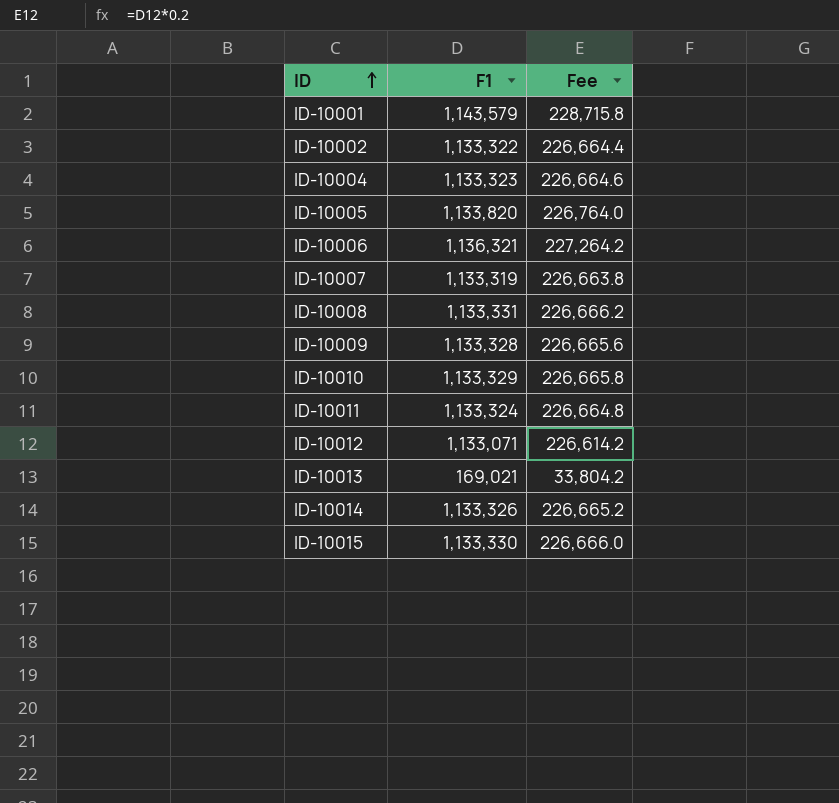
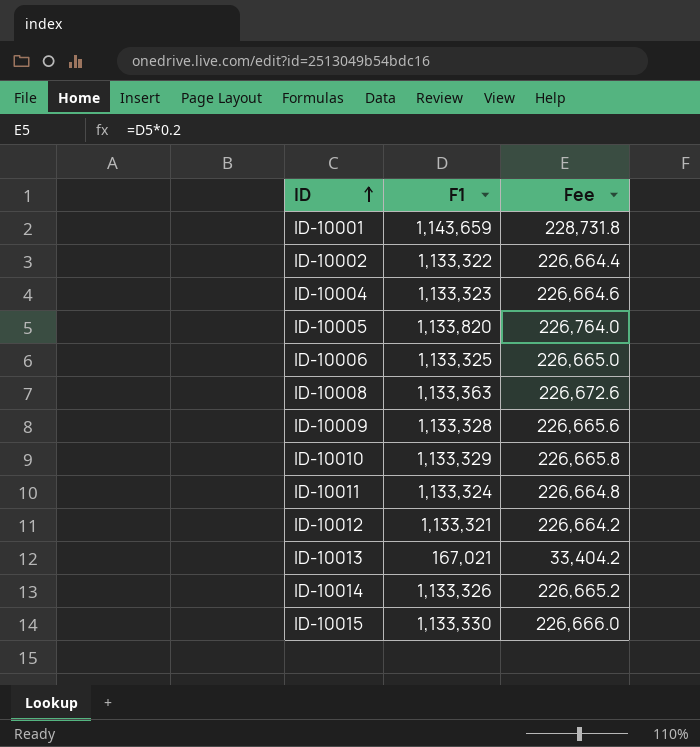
row ID-10007: 1,133,319 | 226,663.8 -> none
ID-10001 | F1: 1,143,579 -> 1,143,659
ID-10001 | Fee: 228,715.8 -> 228,731.8
ID-10006 | F1: 1,136,321 -> 1,133,325
ID-10006 | Fee: 227,264.2 -> 226,665.0
ID-10008 | F1: 1,133,331 -> 1,133,363
ID-10008 | Fee: 226,666.2 -> 226,672.6
ID-10012 | F1: 1,133,071 -> 1,133,321
ID-10012 | Fee: 226,614.2 -> 226,664.2
ID-10013 | F1: 169,021 -> 167,021
ID-10013 | Fee: 33,804.2 -> 33,404.2

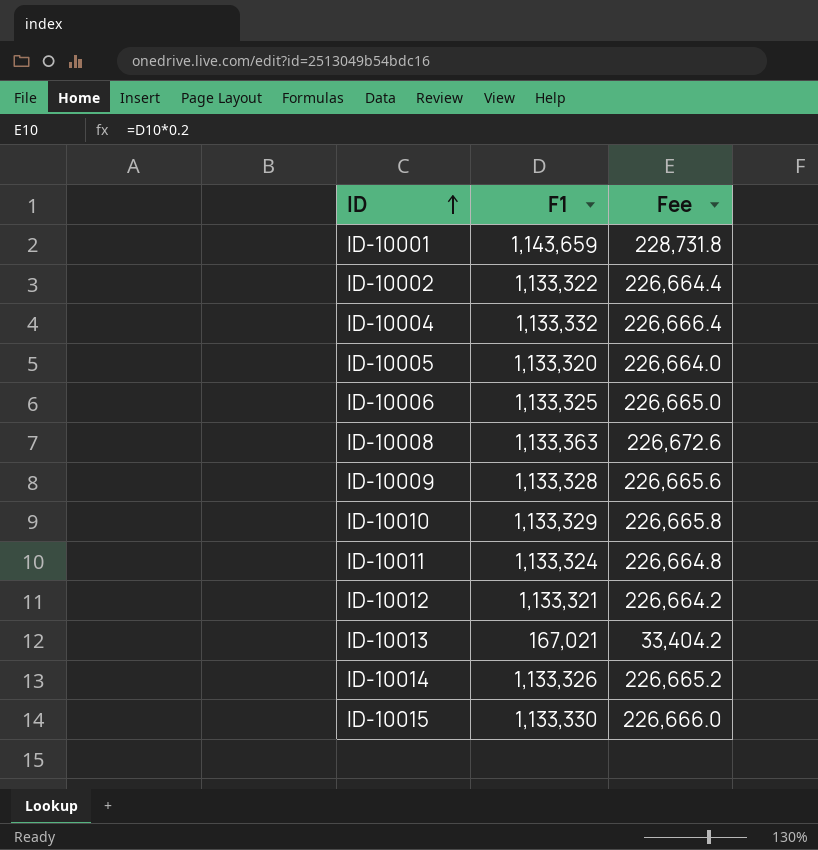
ID-10004 | F1: 1,133,323 -> 1,133,332
ID-10004 | Fee: 226,664.6 -> 226,666.4
ID-10005 | F1: 1,133,820 -> 1,133,320
ID-10005 | Fee: 226,764.0 -> 226,664.0

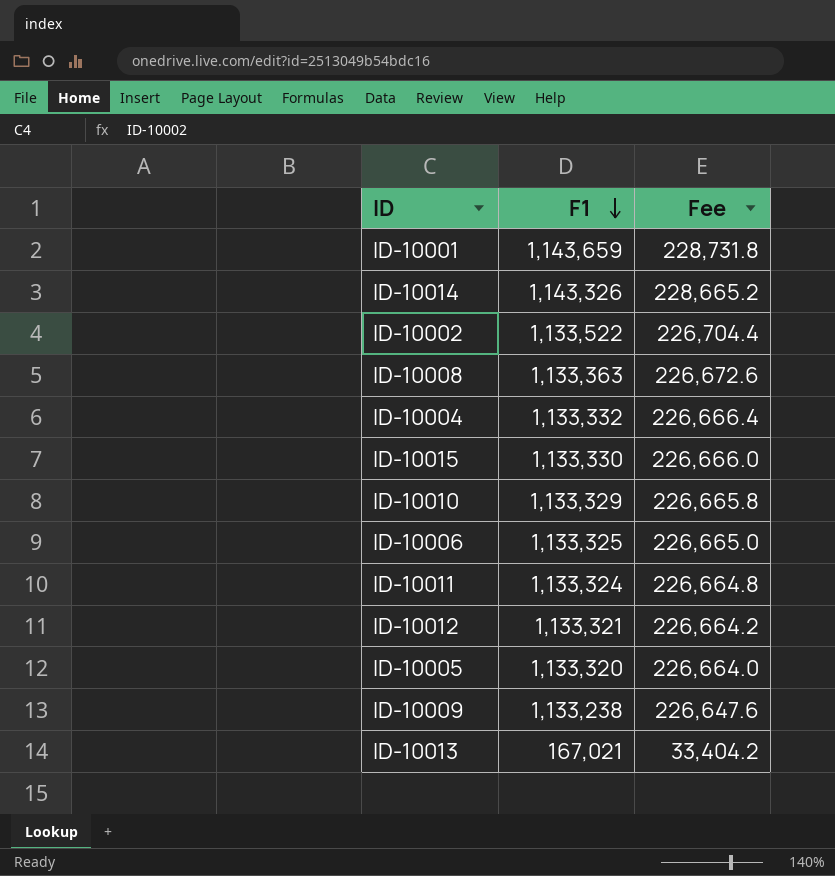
row order: ID ascending -> F1 descending
ID-10014 | F1: 1,133,326 -> 1,143,326
ID-10014 | Fee: 226,665.2 -> 228,665.2
ID-10002 | F1: 1,133,322 -> 1,133,522
ID-10002 | Fee: 226,664.4 -> 226,704.4
ID-10009 | F1: 1,133,328 -> 1,133,238
ID-10009 | Fee: 226,665.6 -> 226,647.6

